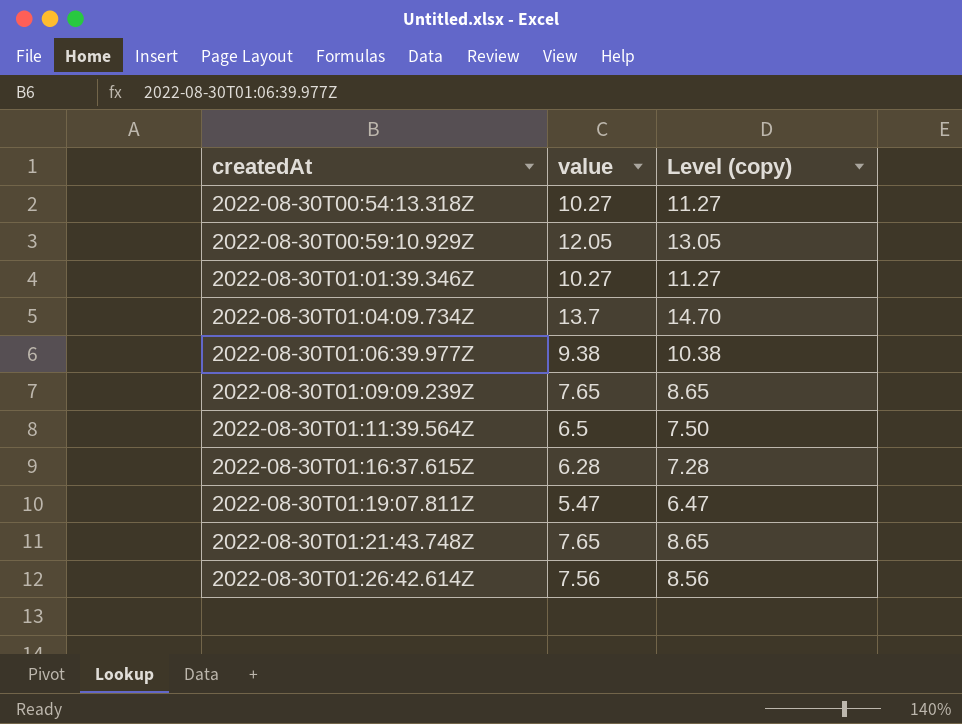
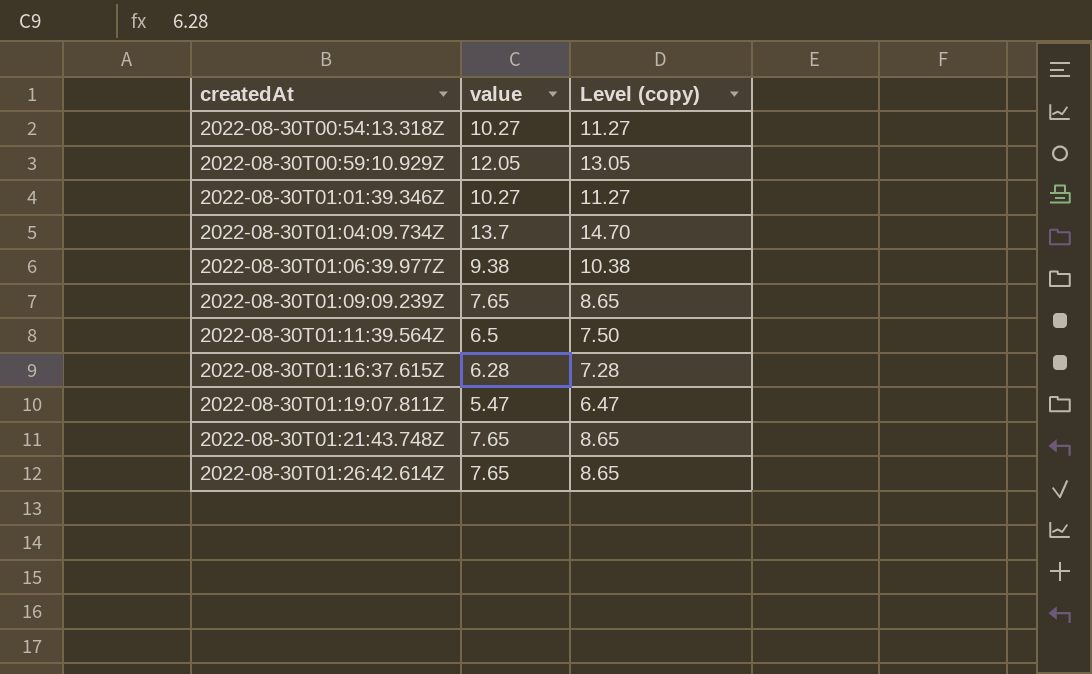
2022-08-30T01:26:42.614Z | value: 7.56 -> 7.65
2022-08-30T01:26:42.614Z | Level (copy): 8.56 -> 8.65

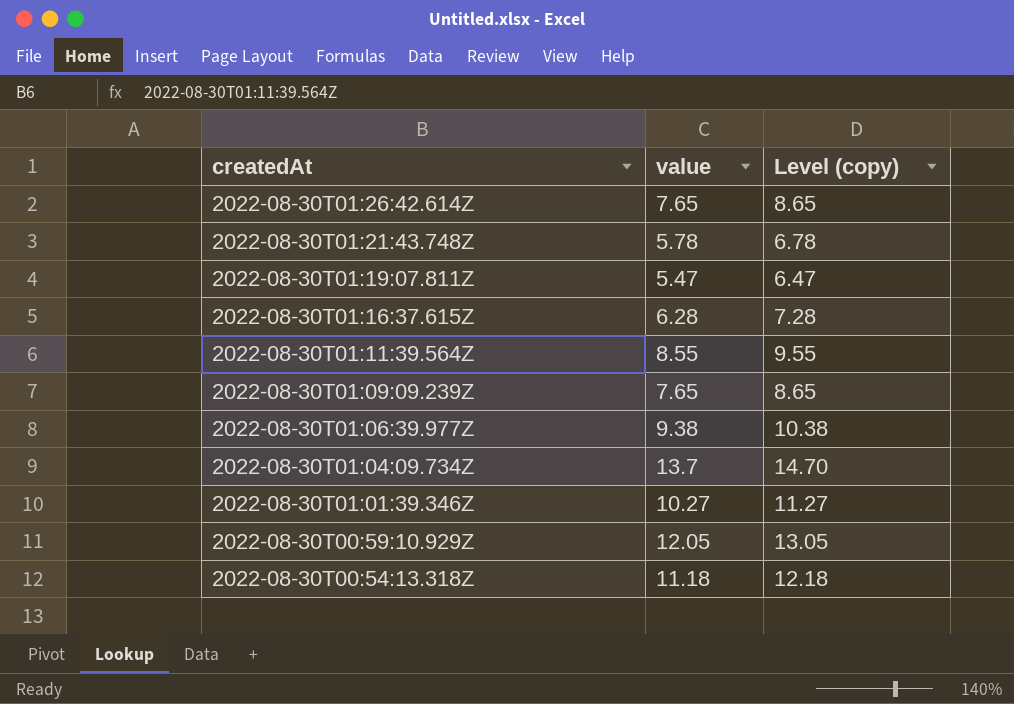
row order: createdAt ascending -> createdAt descending
2022-08-30T01:21:43.748Z | value: 7.65 -> 5.78
2022-08-30T01:21:43.748Z | Level (copy): 8.65 -> 6.78
2022-08-30T01:11:39.564Z | value: 6.5 -> 8.55
2022-08-30T01:11:39.564Z | Level (copy): 7.50 -> 9.55
2022-08-30T00:54:13.318Z | value: 10.27 -> 11.18
2022-08-30T00:54:13.318Z | Level (copy): 11.27 -> 12.18

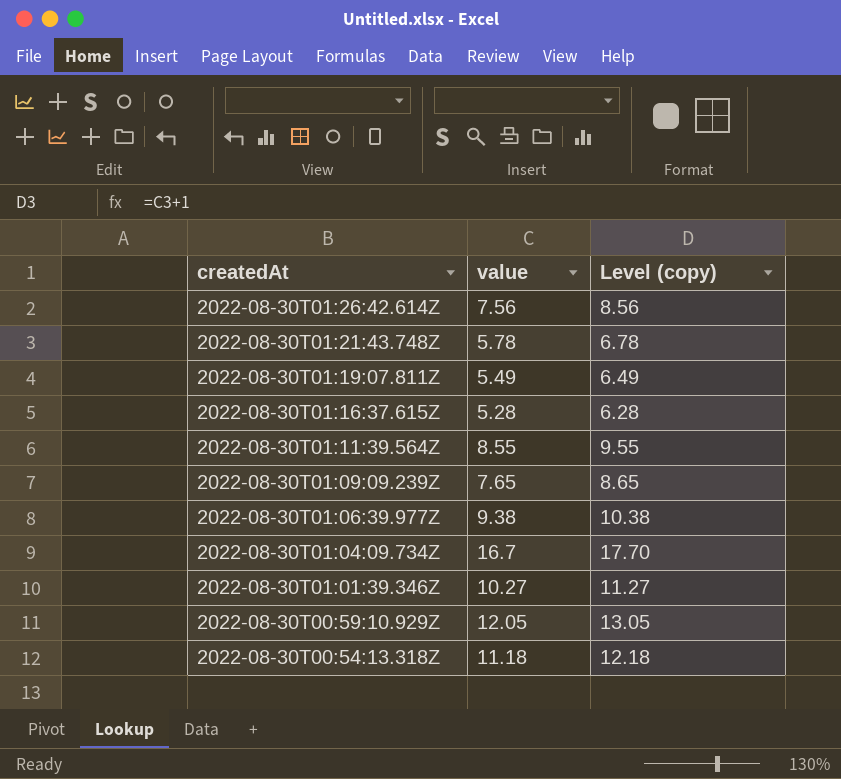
2022-08-30T01:26:42.614Z | value: 7.65 -> 7.56
2022-08-30T01:26:42.614Z | Level (copy): 8.65 -> 8.56
2022-08-30T01:19:07.811Z | value: 5.47 -> 5.49
2022-08-30T01:19:07.811Z | Level (copy): 6.47 -> 6.49
2022-08-30T01:16:37.615Z | value: 6.28 -> 5.28
2022-08-30T01:16:37.615Z | Level (copy): 7.28 -> 6.28
2022-08-30T01:04:09.734Z | value: 13.7 -> 16.7
2022-08-30T01:04:09.734Z | Level (copy): 14.70 -> 17.70

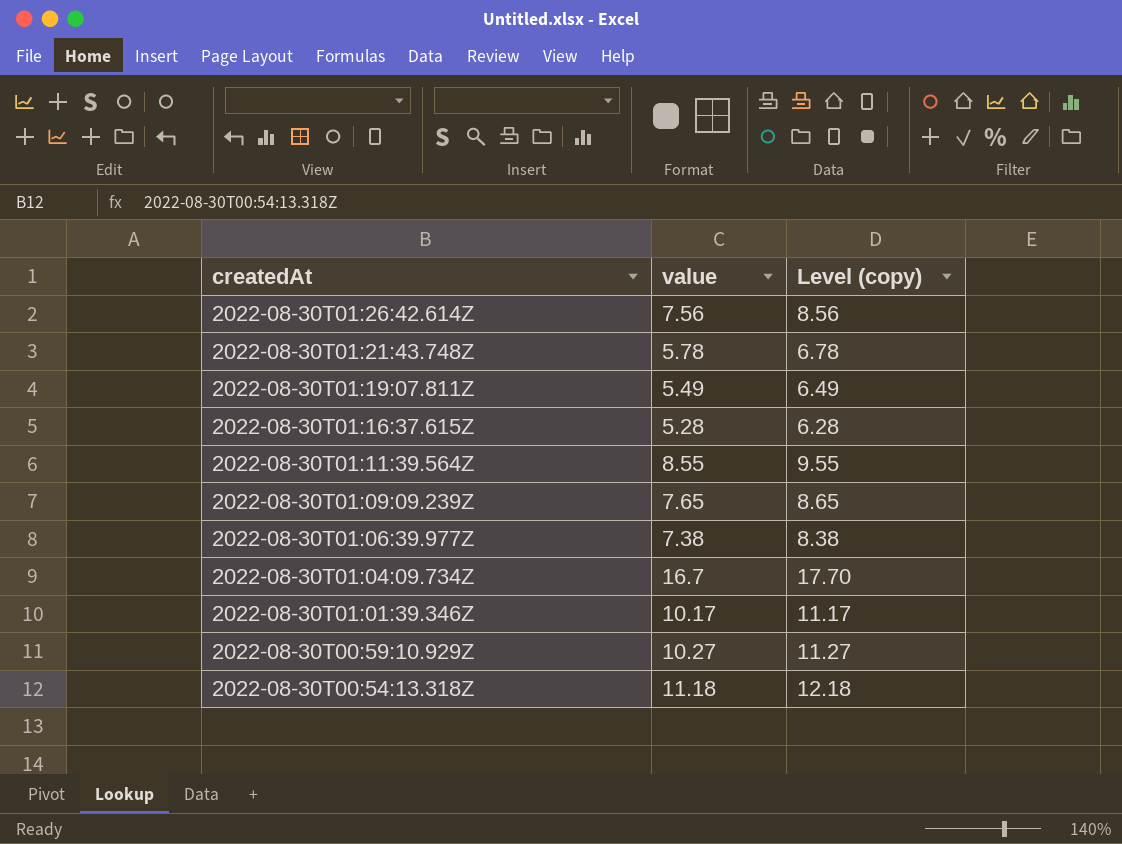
2022-08-30T01:06:39.977Z | value: 9.38 -> 7.38
2022-08-30T01:06:39.977Z | Level (copy): 10.38 -> 8.38
2022-08-30T01:01:39.346Z | value: 10.27 -> 10.17
2022-08-30T01:01:39.346Z | Level (copy): 11.27 -> 11.17
2022-08-30T00:59:10.929Z | value: 12.05 -> 10.27
2022-08-30T00:59:10.929Z | Level (copy): 13.05 -> 11.27

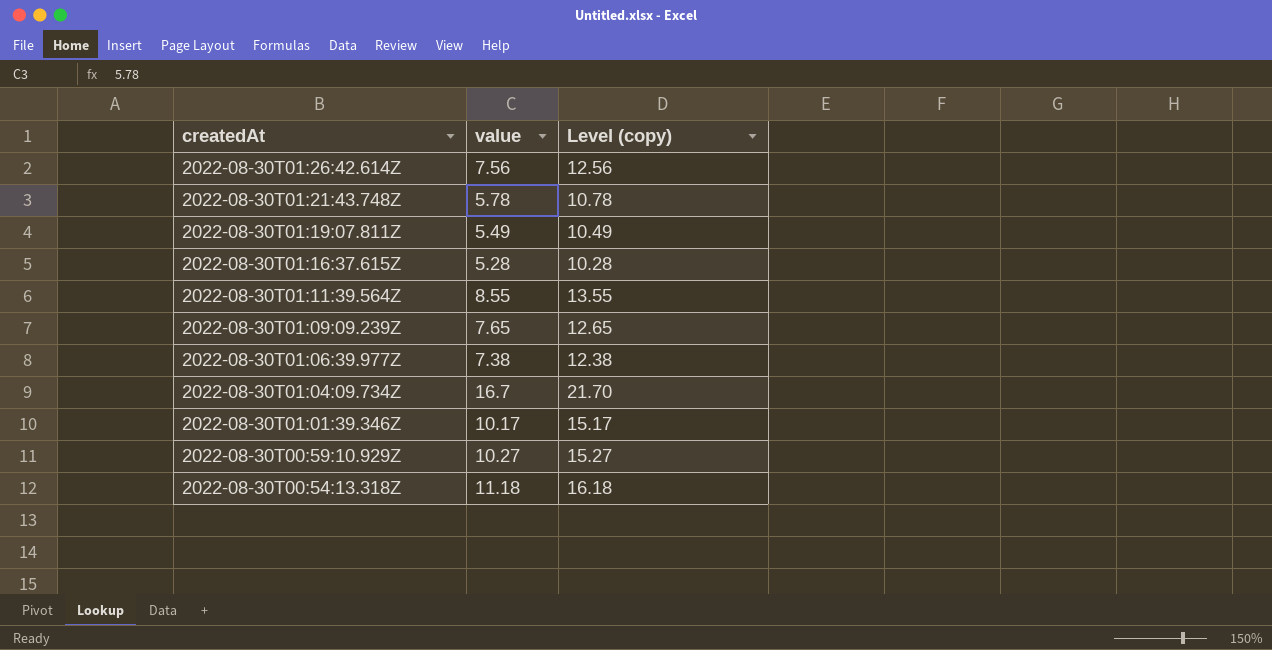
column Level (copy) | formula: [value] + 1 -> [value] + 5

